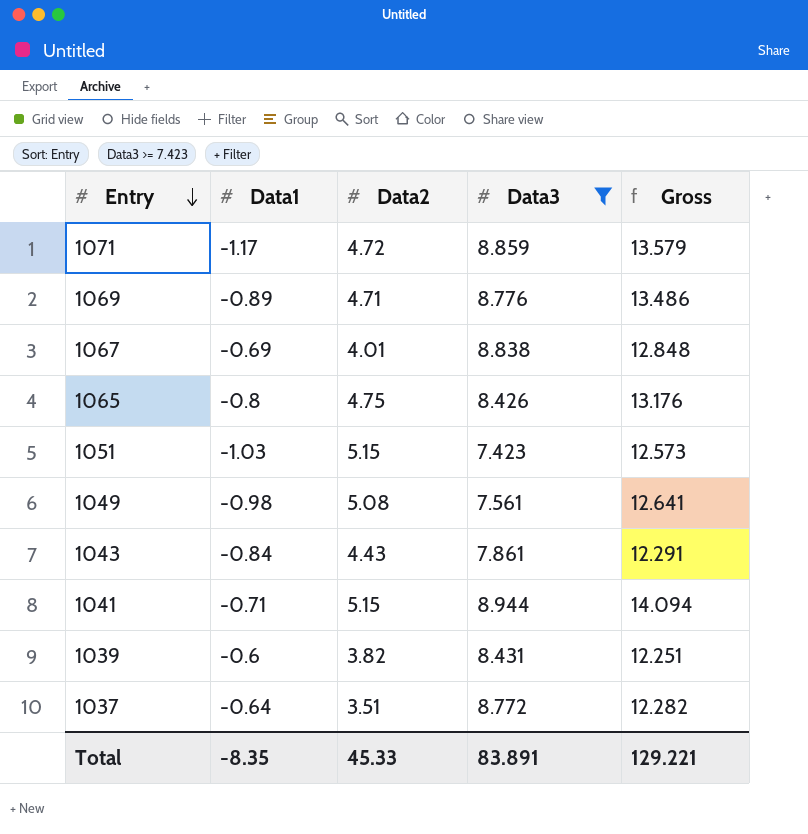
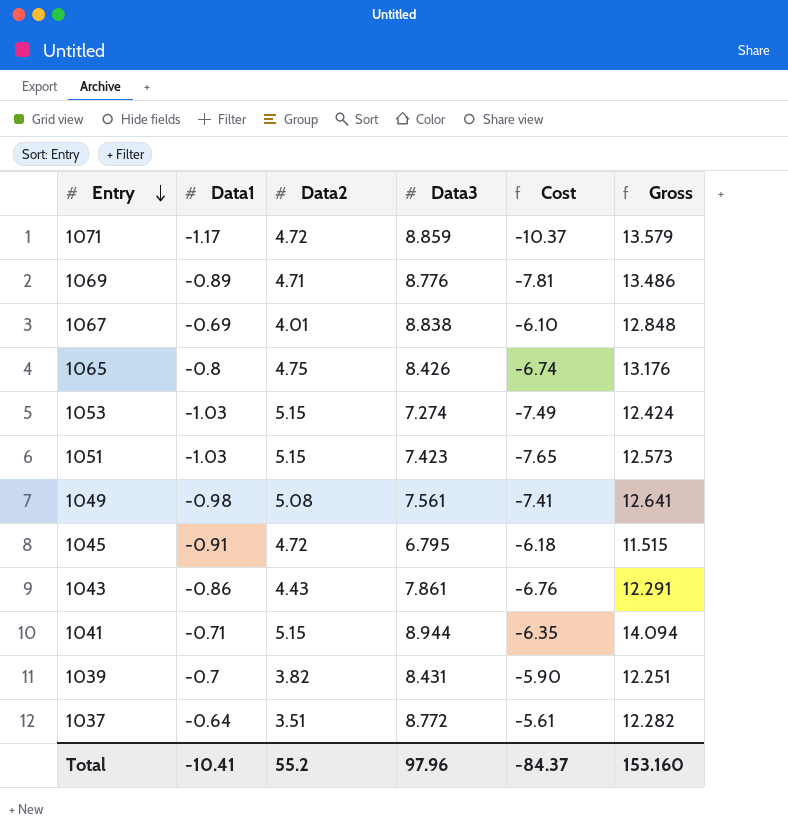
filter: Data3 >= 7.423 -> none
column Cost | formula: none -> [Data1] * [Data3]
1043 | Data1: -0.84 -> -0.86
1039 | Data1: -0.6 -> -0.7
Total | Data1: -8.35 -> -10.41
Total | Data2: 45.33 -> 55.2
Total | Data3: 83.891 -> 97.96
Total | Gross: 129.221 -> 153.160

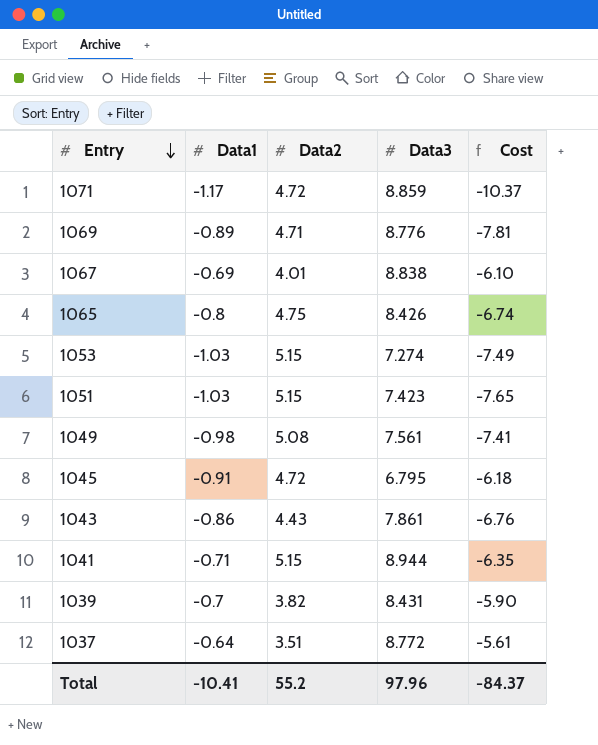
column Gross | formula: [Data2] + [Data3] -> none

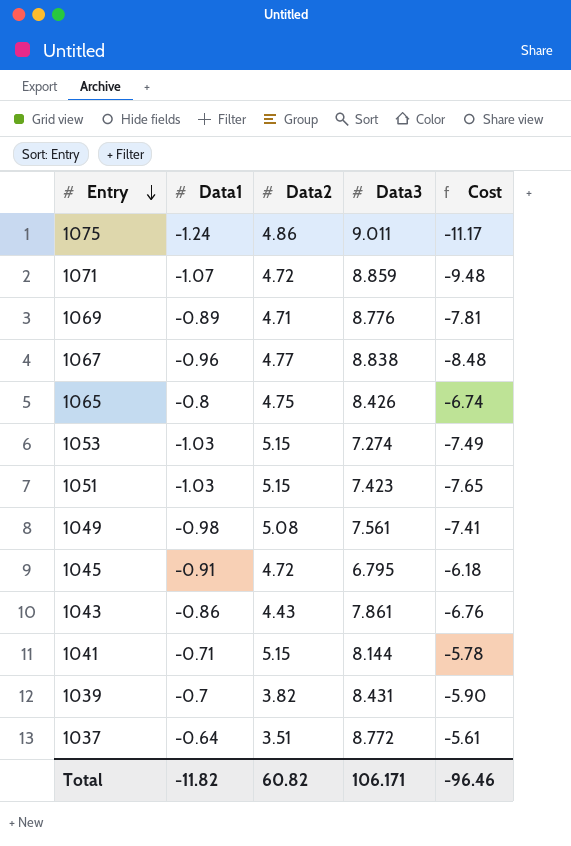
row 1075: none -> -1.24 | 4.86 | 9.011 | -11.17
1071 | Data1: -1.17 -> -1.07
1071 | Cost: -10.37 -> -9.48
1067 | Data1: -0.69 -> -0.96
1067 | Data2: 4.01 -> 4.77
1067 | Cost: -6.10 -> -8.48
1041 | Data3: 8.944 -> 8.144
1041 | Cost: -6.35 -> -5.78
Total | Data1: -10.41 -> -11.82
Total | Data2: 55.2 -> 60.82
Total | Data3: 97.96 -> 106.171
Total | Cost: -84.37 -> -96.46

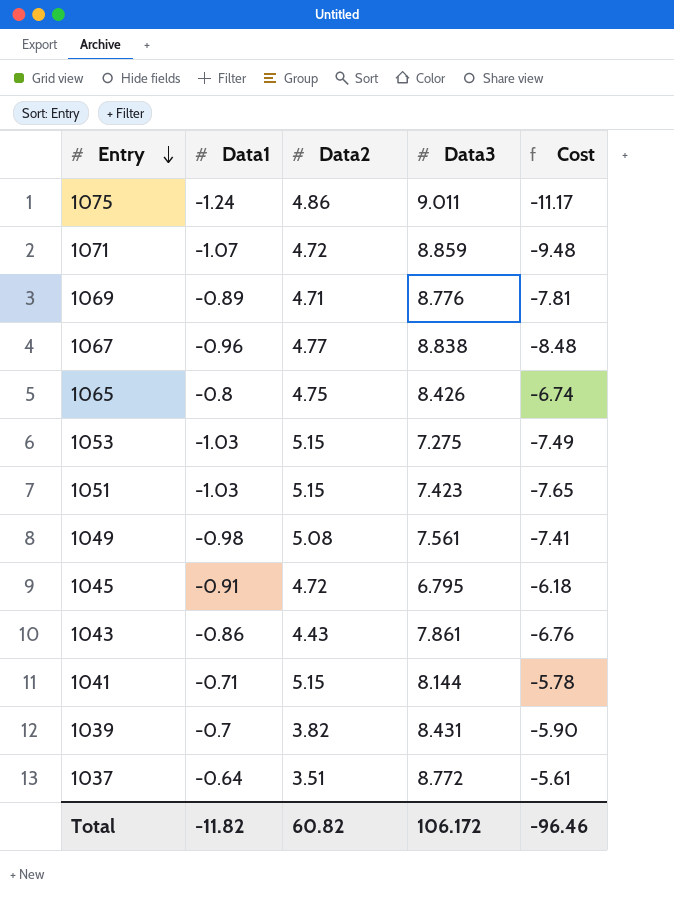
1053 | Data3: 7.274 -> 7.275
Total | Data3: 106.171 -> 106.172

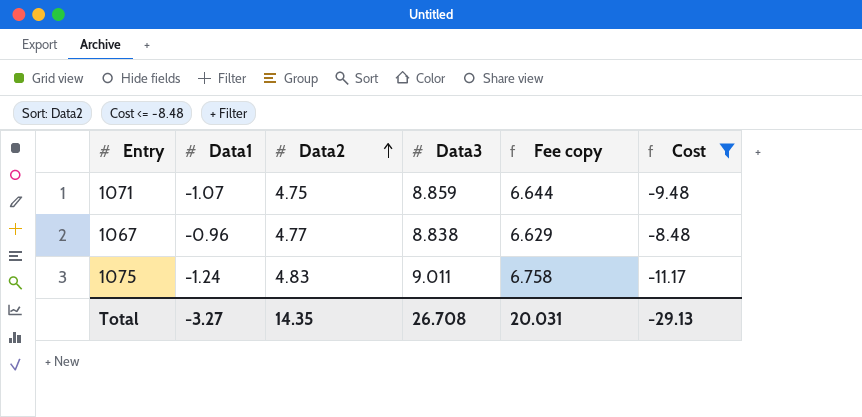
filter: none -> Cost <= -8.48
row order: Entry descending -> Data2 ascending
column Fee copy | formula: none -> [Data3] * 0.75
1071 | Data2: 4.72 -> 4.75
1075 | Data2: 4.86 -> 4.83
Total | Data1: -11.82 -> -3.27
Total | Data2: 60.82 -> 14.35
Total | Data3: 106.172 -> 26.708
Total | Cost: -96.46 -> -29.13

